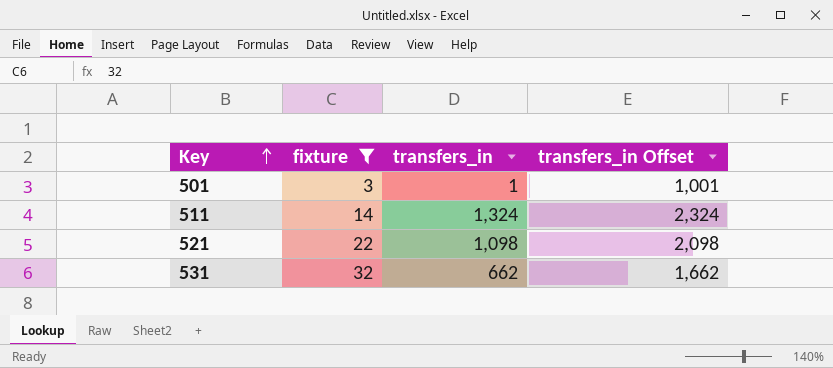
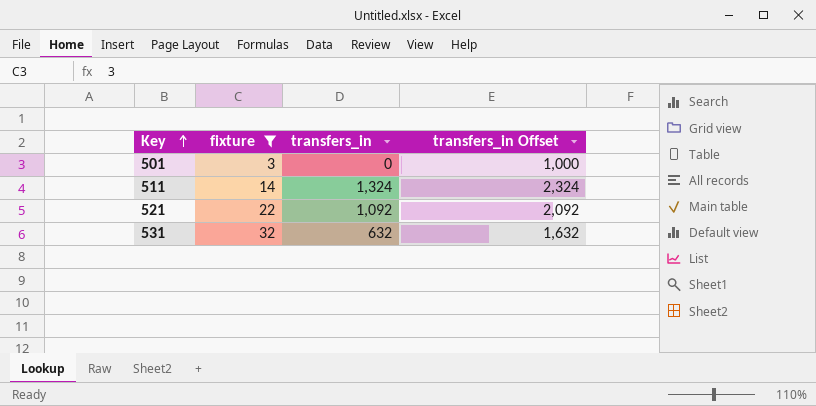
501 | transfers_in: 1 -> 0
501 | transfers_in Offset: 1,001 -> 1,000
521 | transfers_in: 1,098 -> 1,092
521 | transfers_in Offset: 2,098 -> 2,092
531 | transfers_in: 662 -> 632
531 | transfers_in Offset: 1,662 -> 1,632

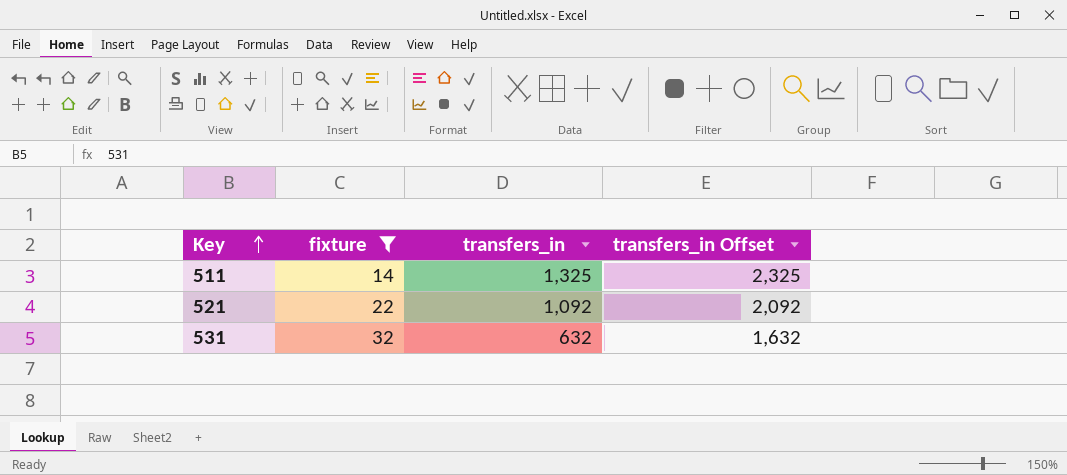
row 501: 3 | 0 | 1,000 -> none
511 | transfers_in: 1,324 -> 1,325
511 | transfers_in Offset: 2,324 -> 2,325

